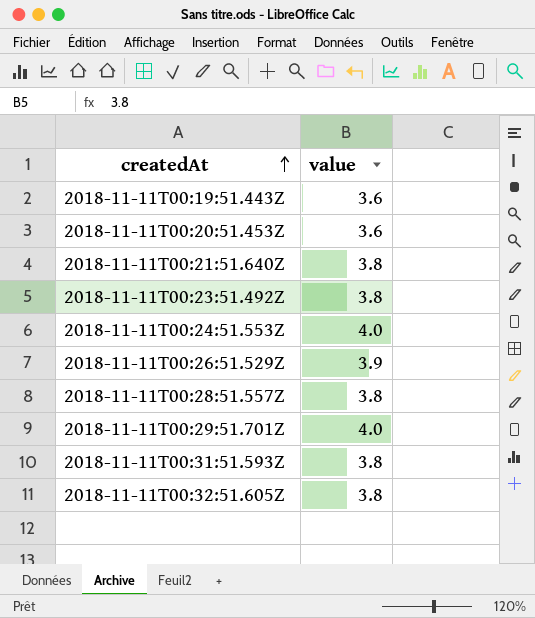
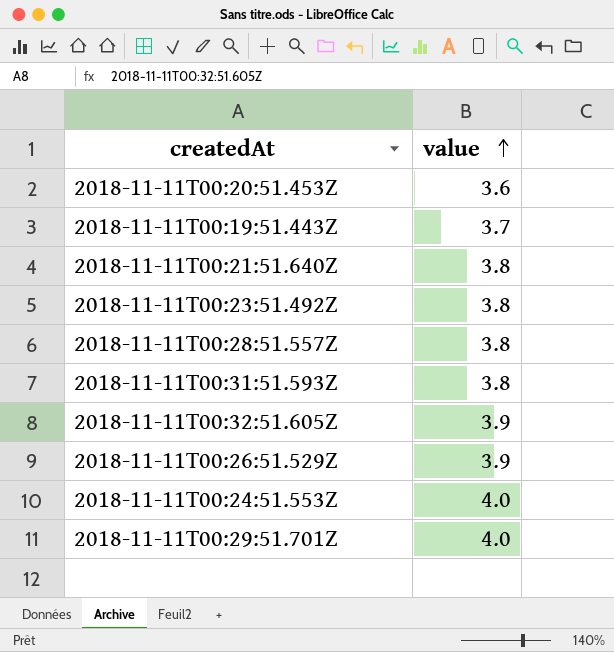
row order: createdAt ascending -> value ascending
2018-11-11T00:19:51.443Z | value: 3.6 -> 3.7
2018-11-11T00:32:51.605Z | value: 3.8 -> 3.9

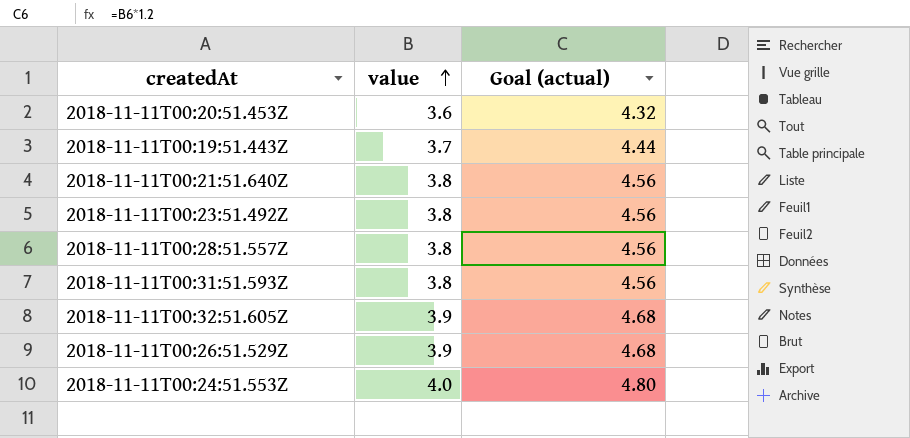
column Goal (actual) | formula: none -> [value] * 1.2
row 2018-11-11T00:29:51.701Z: 4.0 -> none

